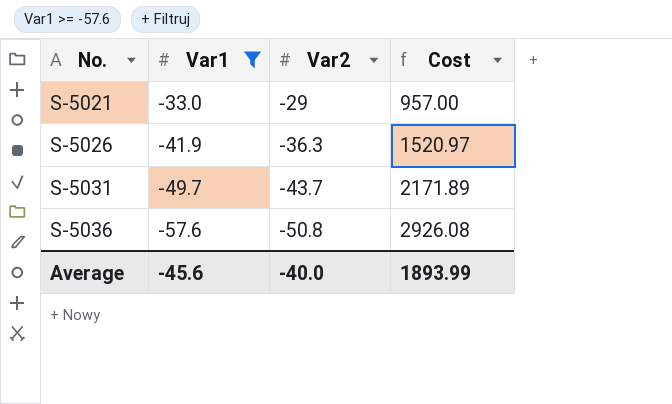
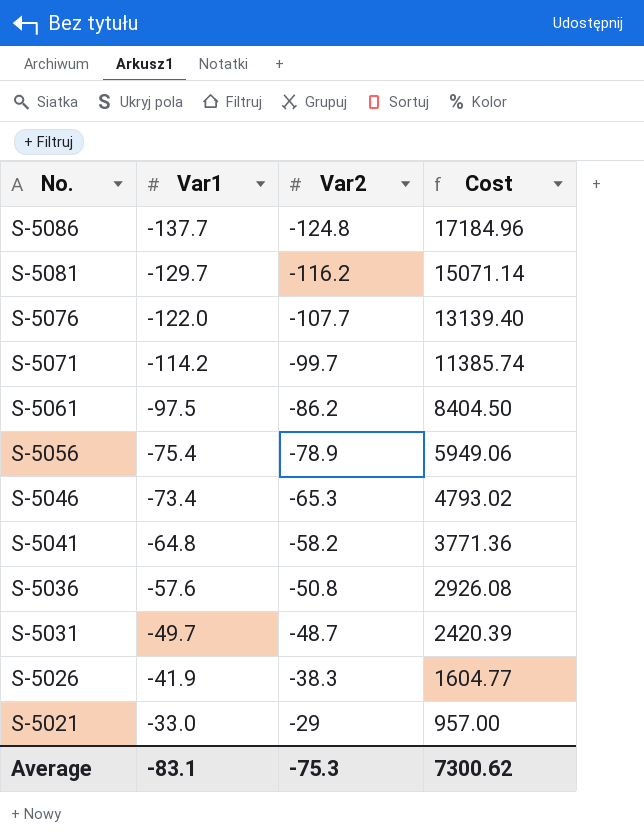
filter: Var1 >= -57.6 -> none
row order: No. ascending -> No. descending
S-5031 | Var2: -43.7 -> -48.7
S-5031 | Cost: 2171.89 -> 2420.39
S-5026 | Var2: -36.3 -> -38.3
S-5026 | Cost: 1520.97 -> 1604.77
Average | Var1: -45.6 -> -83.1
Average | Var2: -40.0 -> -75.3
Average | Cost: 1893.99 -> 7300.62

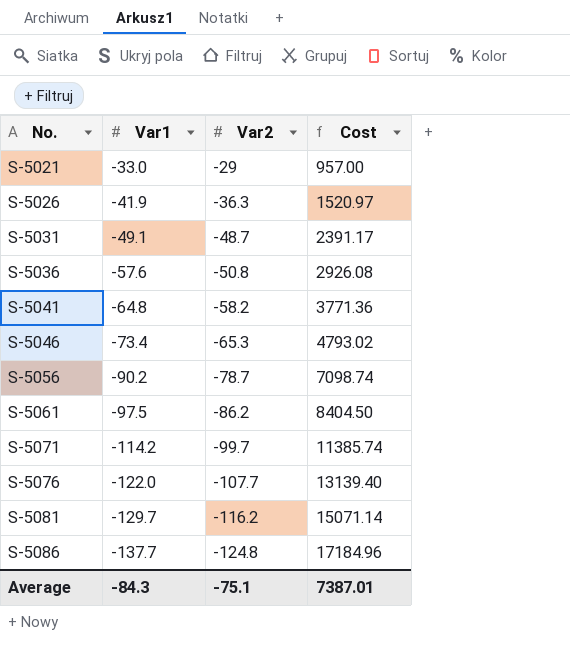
row order: No. descending -> No. ascending
S-5026 | Var2: -38.3 -> -36.3
S-5026 | Cost: 1604.77 -> 1520.97
S-5031 | Var1: -49.7 -> -49.1
S-5031 | Cost: 2420.39 -> 2391.17
S-5056 | Var1: -75.4 -> -90.2
S-5056 | Var2: -78.9 -> -78.7
S-5056 | Cost: 5949.06 -> 7098.74
Average | Var1: -83.1 -> -84.3
Average | Var2: -75.3 -> -75.1
Average | Cost: 7300.62 -> 7387.01

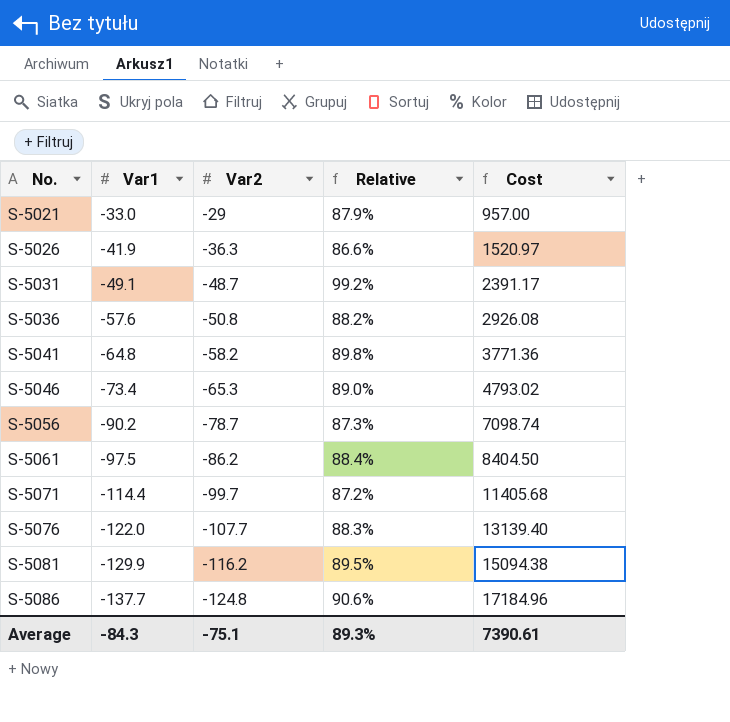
column Relative | formula: none -> [Var2] / [Var1]
S-5071 | Var1: -114.2 -> -114.4
S-5071 | Cost: 11385.74 -> 11405.68
S-5081 | Var1: -129.7 -> -129.9
S-5081 | Cost: 15071.14 -> 15094.38
Average | Cost: 7387.01 -> 7390.61

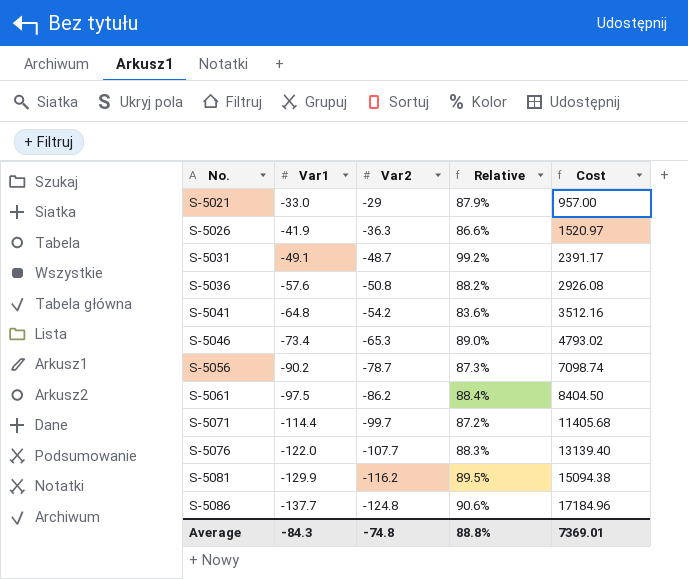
S-5041 | Var2: -58.2 -> -54.2
S-5041 | Relative: 89.8% -> 83.6%
S-5041 | Cost: 3771.36 -> 3512.16
Average | Var2: -75.1 -> -74.8
Average | Relative: 89.3% -> 88.8%
Average | Cost: 7390.61 -> 7369.01

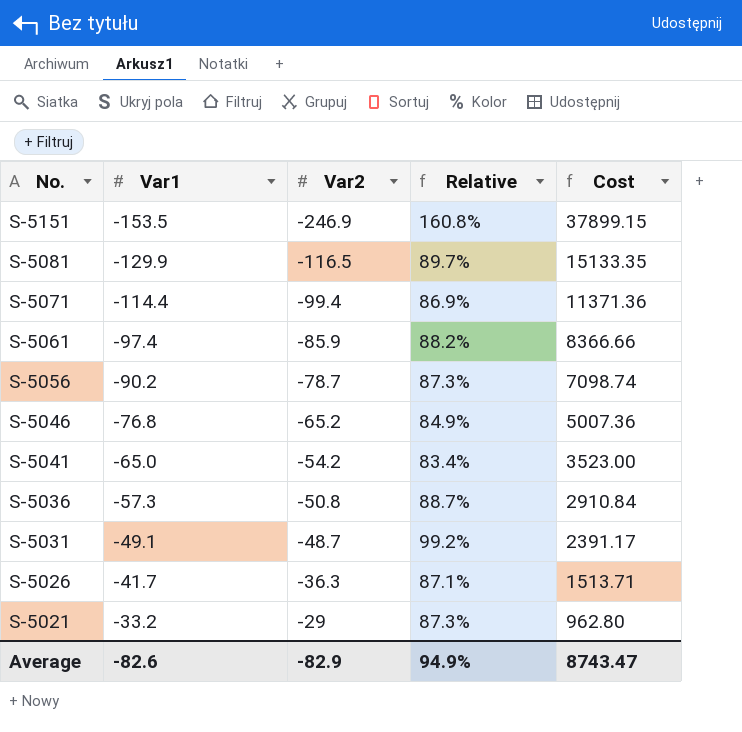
row order: No. ascending -> No. descending
row S-5076: -122.0 | -107.7 | 88.3% | 13139.40 -> none
row S-5086: -137.7 | -124.8 | 90.6% | 17184.96 -> none
row S-5151: none -> -153.5 | -246.9 | 160.8% | 37899.15
S-5081 | Var2: -116.2 -> -116.5
S-5081 | Relative: 89.5% -> 89.7%
S-5081 | Cost: 15094.38 -> 15133.35
S-5071 | Var2: -99.7 -> -99.4
S-5071 | Relative: 87.2% -> 86.9%
S-5071 | Cost: 11405.68 -> 11371.36
S-5061 | Var1: -97.5 -> -97.4
S-5061 | Var2: -86.2 -> -85.9
S-5061 | Relative: 88.4% -> 88.2%
S-5061 | Cost: 8404.50 -> 8366.66
S-5046 | Var1: -73.4 -> -76.8
S-5046 | Var2: -65.3 -> -65.2
S-5046 | Relative: 89.0% -> 84.9%
S-5046 | Cost: 4793.02 -> 5007.36
S-5041 | Var1: -64.8 -> -65.0
S-5041 | Relative: 83.6% -> 83.4%
S-5041 | Cost: 3512.16 -> 3523.00
S-5036 | Var1: -57.6 -> -57.3
S-5036 | Relative: 88.2% -> 88.7%
S-5036 | Cost: 2926.08 -> 2910.84
S-5026 | Var1: -41.9 -> -41.7
S-5026 | Relative: 86.6% -> 87.1%
S-5026 | Cost: 1520.97 -> 1513.71
S-5021 | Var1: -33.0 -> -33.2
S-5021 | Relative: 87.9% -> 87.3%
S-5021 | Cost: 957.00 -> 962.80
Average | Var1: -84.3 -> -82.6
Average | Var2: -74.8 -> -82.9
Average | Relative: 88.8% -> 94.9%
Average | Cost: 7369.01 -> 8743.47

